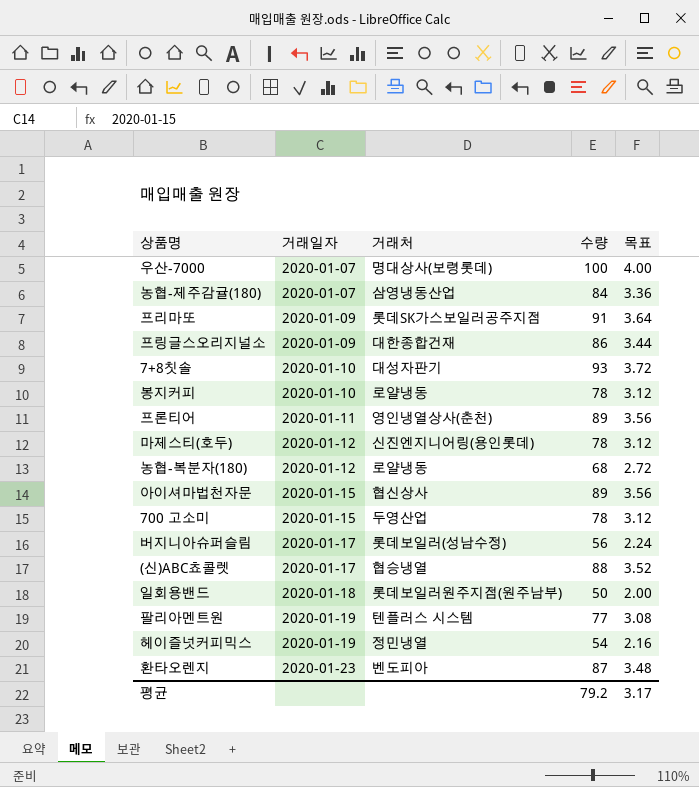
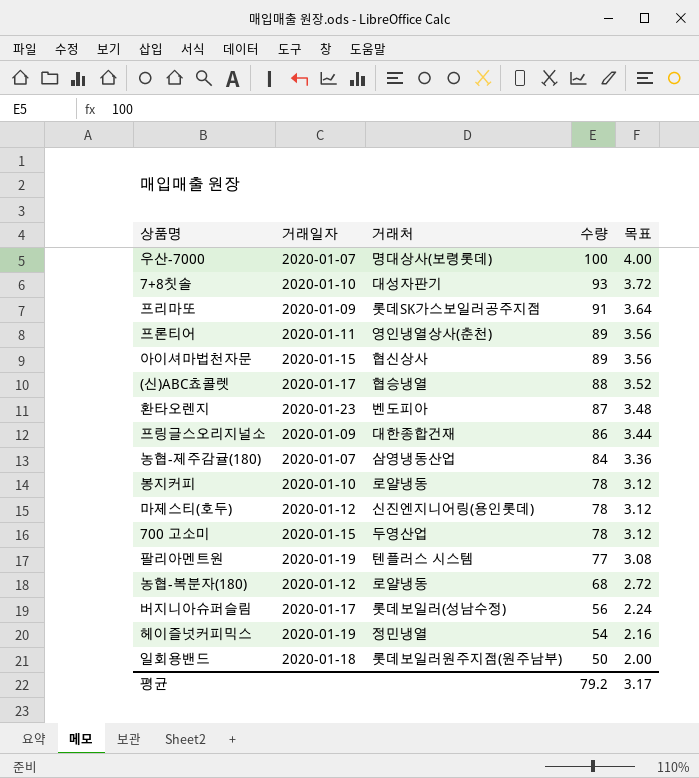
row order: 거래일자 ascending -> 수량 descending

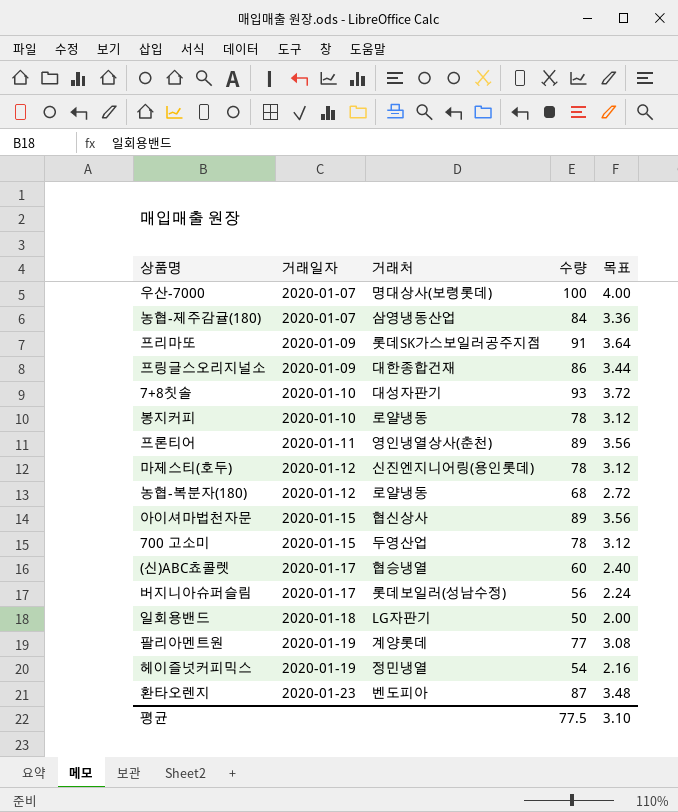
row order: 수량 descending -> 거래일자 ascending
(신)ABC쵸콜렛 | 수량: 88 -> 60
(신)ABC쵸콜렛 | 목표: 3.52 -> 2.40
일회용밴드 | 거래처: 롯데보일러원주지점(원주남부) -> LG자판기
팔리아멘트원 | 거래처: 텐플러스 시스템 -> 계양롯데
평균 | 수량: 79.2 -> 77.5
평균 | 목표: 3.17 -> 3.10

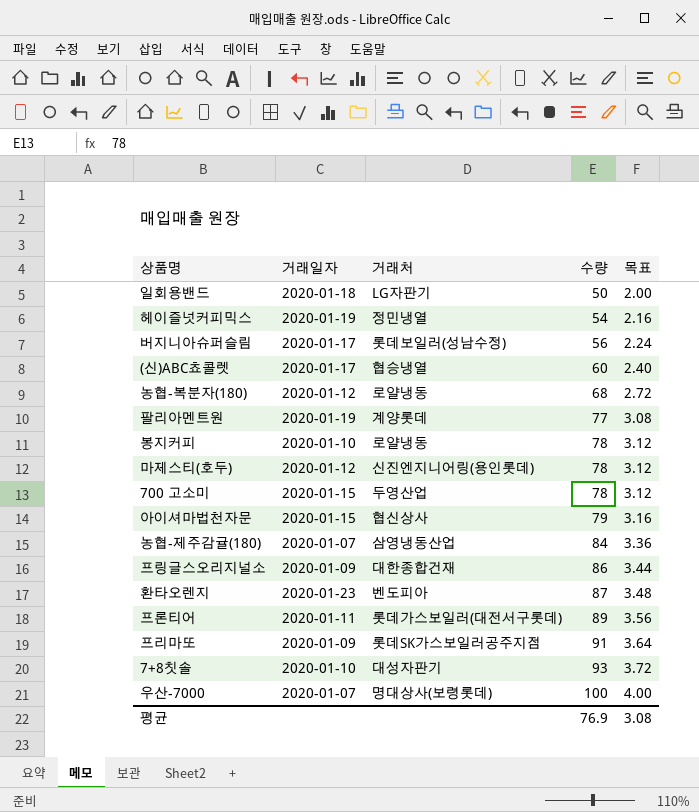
row order: 거래일자 ascending -> 수량 ascending
아이셔마법천자문 | 수량: 89 -> 79
아이셔마법천자문 | 목표: 3.56 -> 3.16
프론티어 | 거래처: 영인냉열상사(춘천) -> 롯데가스보일러(대전서구롯데)
평균 | 수량: 77.5 -> 76.9
평균 | 목표: 3.10 -> 3.08

